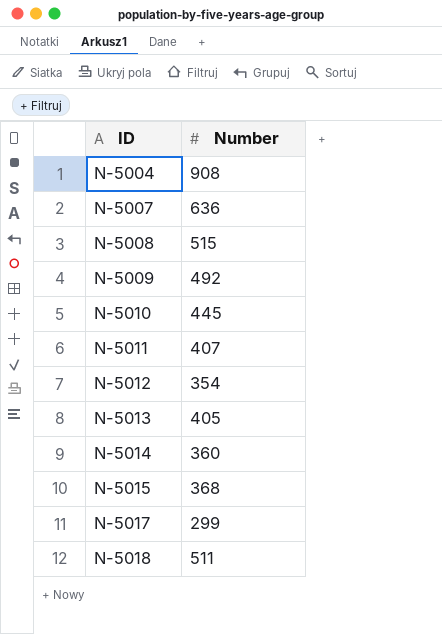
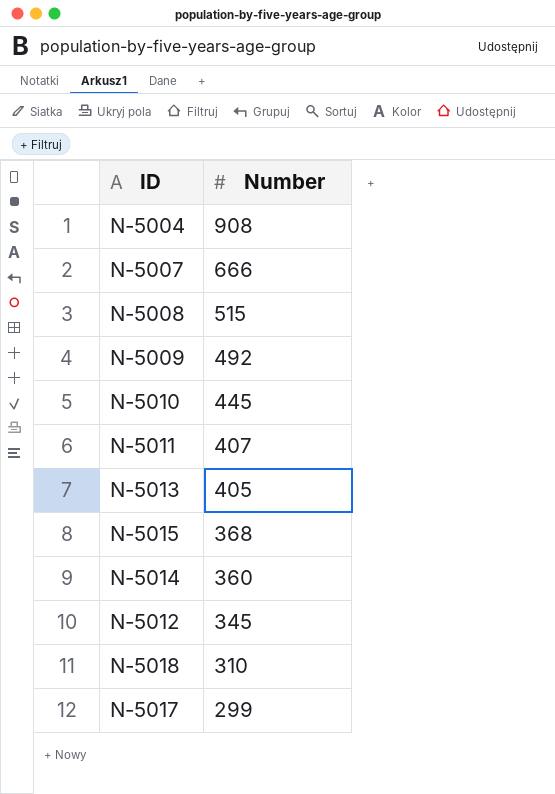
row order: ID ascending -> Number descending
N-5007 | Number: 636 -> 666
N-5012 | Number: 354 -> 345
N-5018 | Number: 511 -> 310

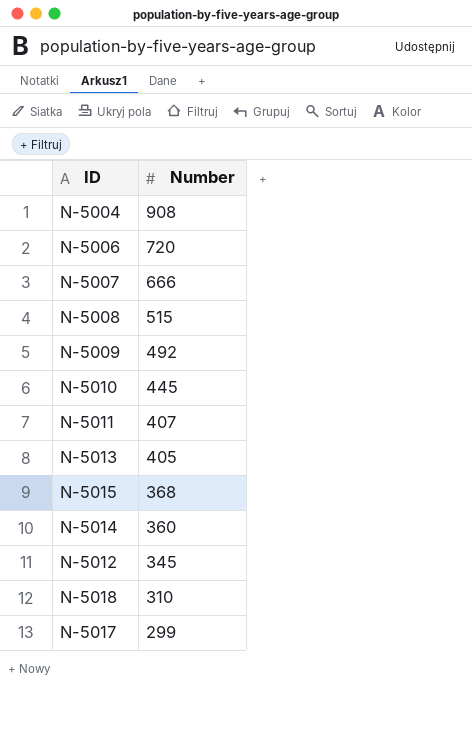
row N-5006: none -> 720

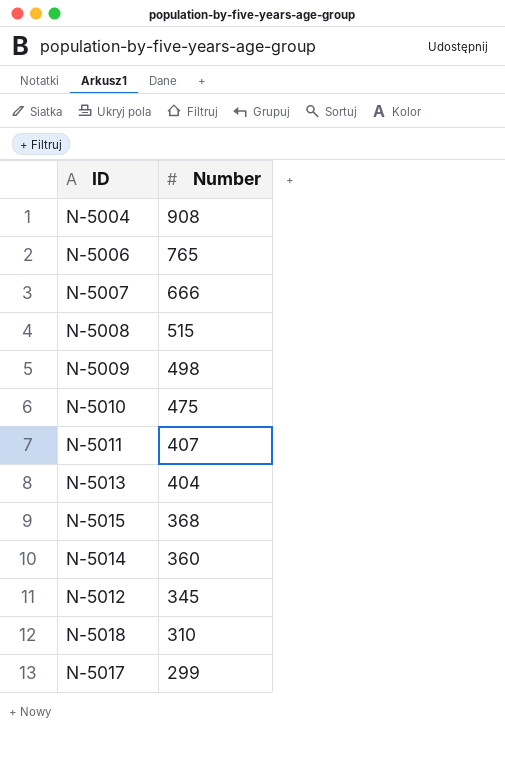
N-5006 | Number: 720 -> 765
N-5009 | Number: 492 -> 498
N-5010 | Number: 445 -> 475
N-5013 | Number: 405 -> 404

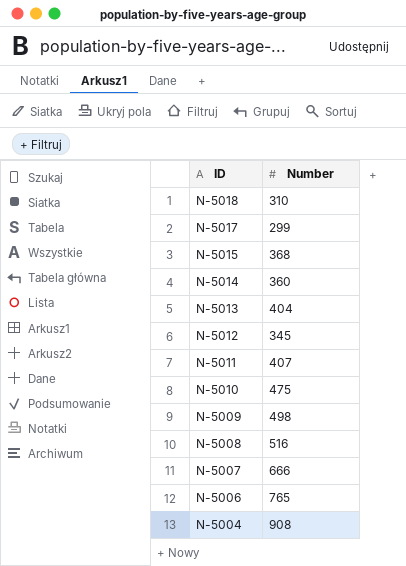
row order: Number descending -> ID descending
N-5008 | Number: 515 -> 516

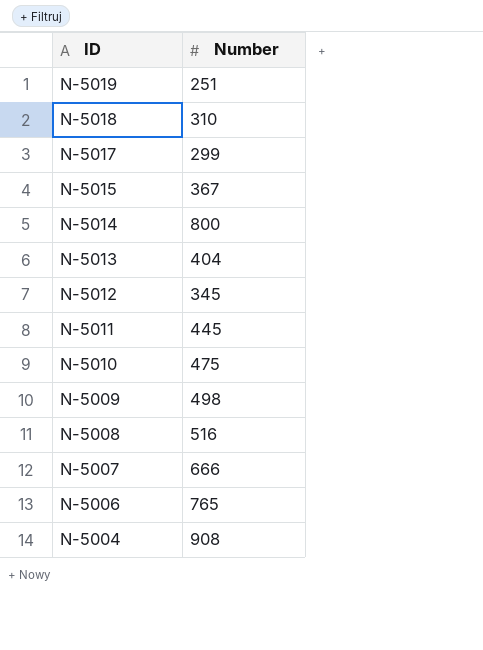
row N-5019: none -> 251
N-5015 | Number: 368 -> 367
N-5014 | Number: 360 -> 800
N-5011 | Number: 407 -> 445

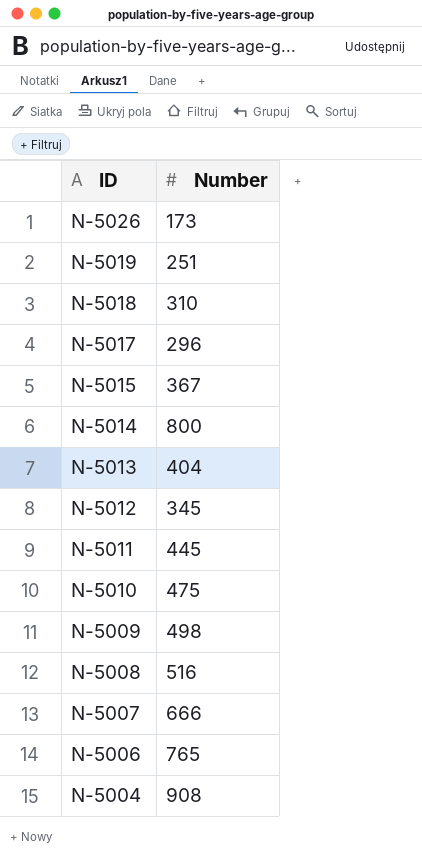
row N-5026: none -> 173
N-5017 | Number: 299 -> 296

